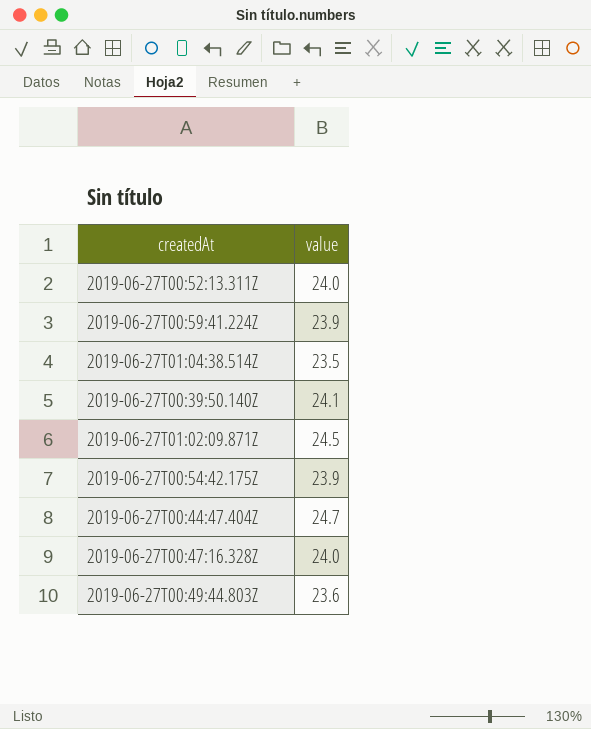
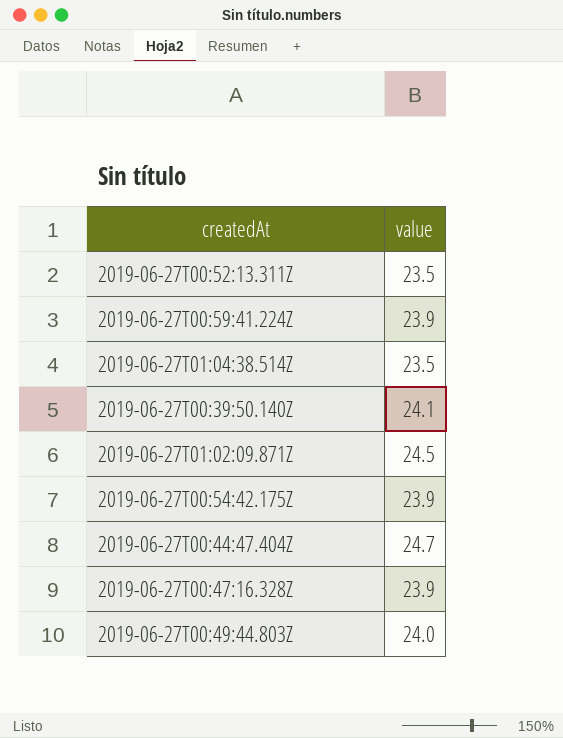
2019-06-27T00:52:13.311Z | value: 24.0 -> 23.5
2019-06-27T00:47:16.328Z | value: 24.0 -> 23.9
2019-06-27T00:49:44.803Z | value: 23.6 -> 24.0

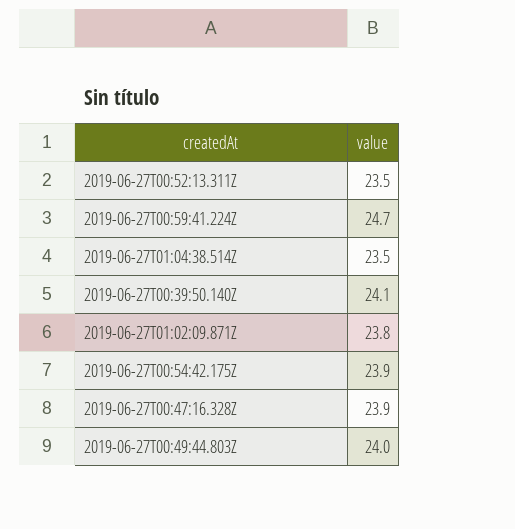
row 2019-06-27T00:44:47.404Z: 24.7 -> none
2019-06-27T00:59:41.224Z | value: 23.9 -> 24.7
2019-06-27T01:02:09.871Z | value: 24.5 -> 23.8

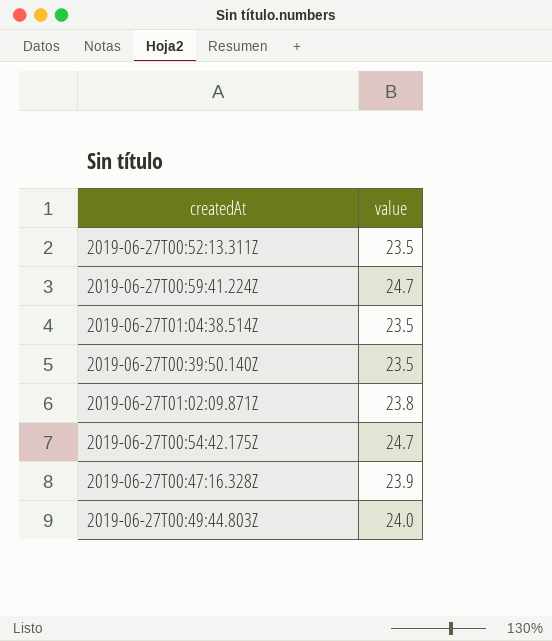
2019-06-27T00:39:50.140Z | value: 24.1 -> 23.5
2019-06-27T00:54:42.175Z | value: 23.9 -> 24.7

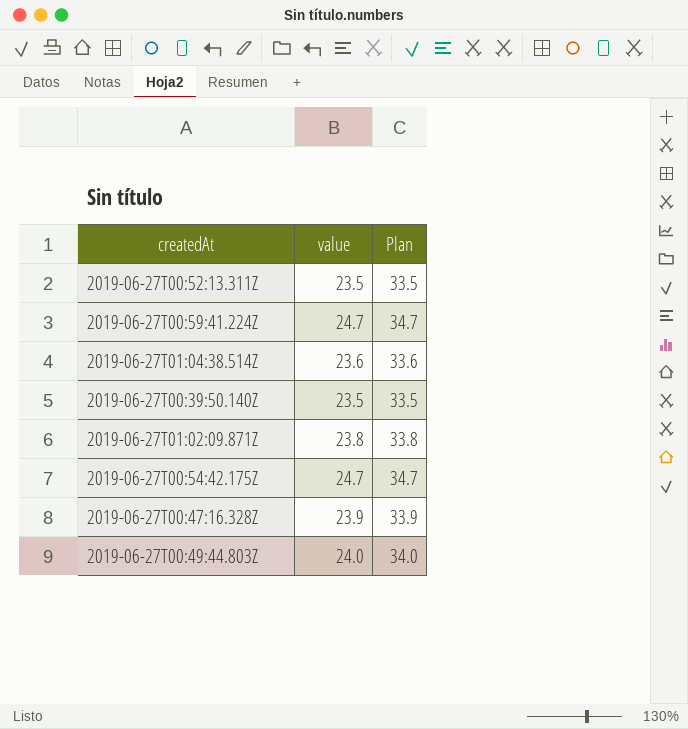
column Plan | formula: none -> [value] + 10
2019-06-27T01:04:38.514Z | value: 23.5 -> 23.6

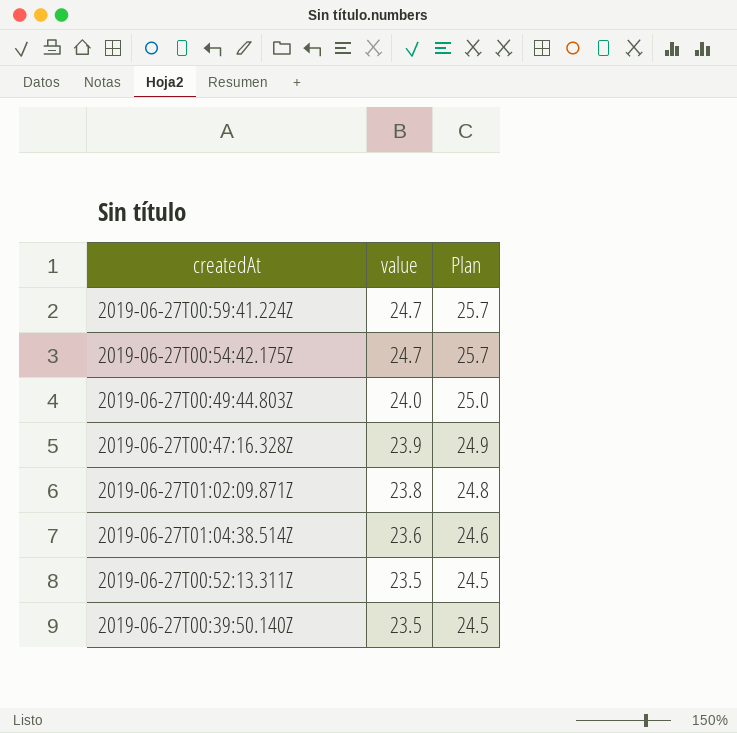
row order: none -> value descending
column Plan | formula: [value] + 10 -> [value] + 1

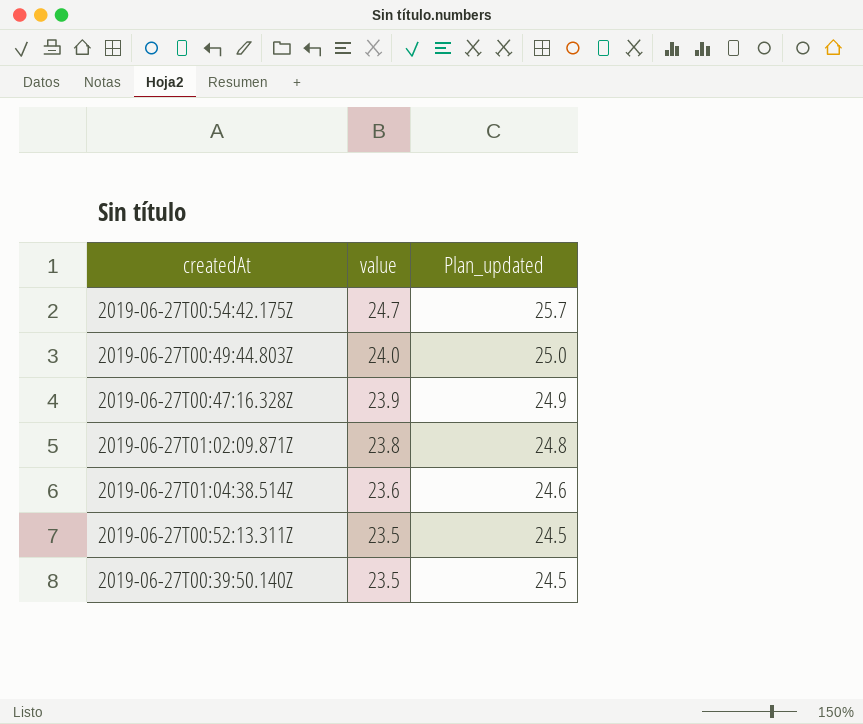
column name: Plan -> Plan_updated
row 2019-06-27T00:59:41.224Z: 24.7 | 25.7 -> none

